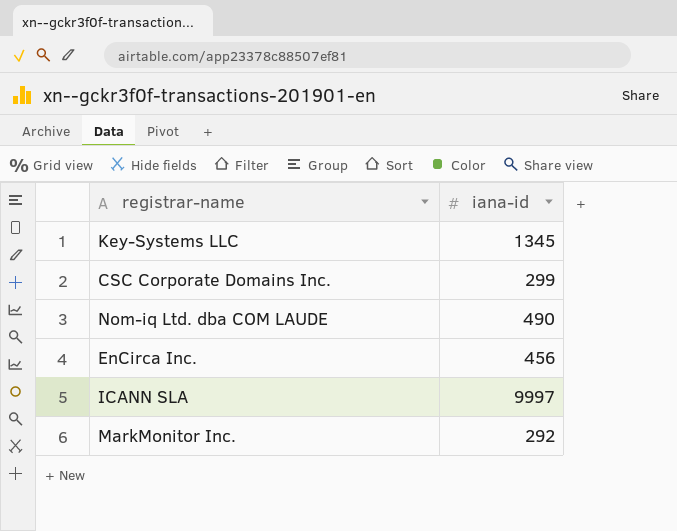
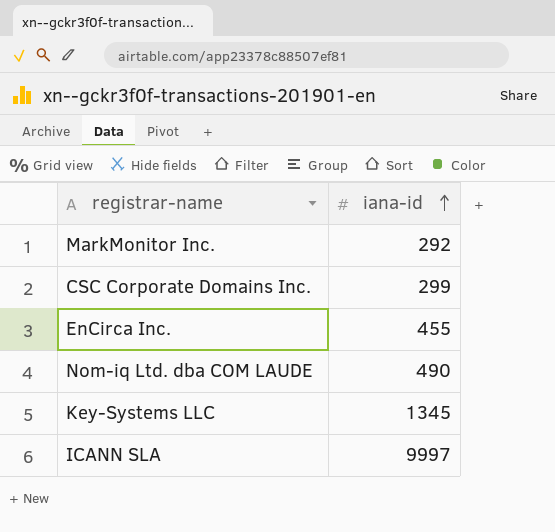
row order: none -> iana-id ascending
EnCirca Inc. | iana-id: 456 -> 455

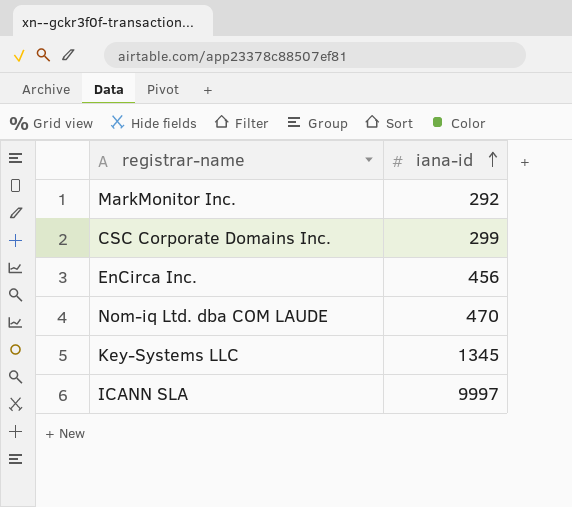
EnCirca Inc. | iana-id: 455 -> 456
Nom-iq Ltd. dba COM LAUDE | iana-id: 490 -> 470

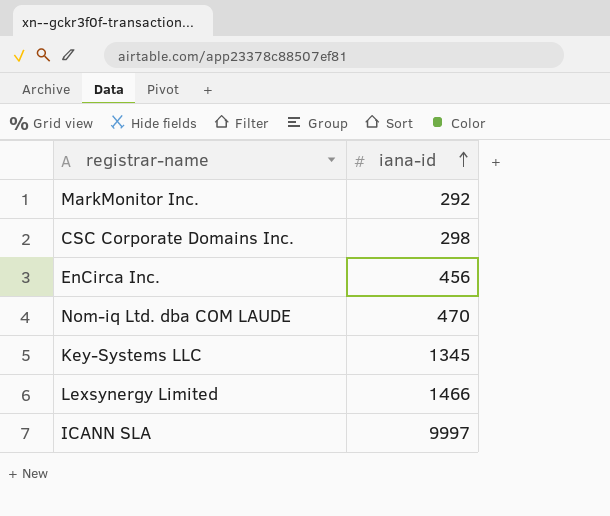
CSC Corporate Domains Inc. | iana-id: 299 -> 298
row Lexsynergy Limited: none -> 1466

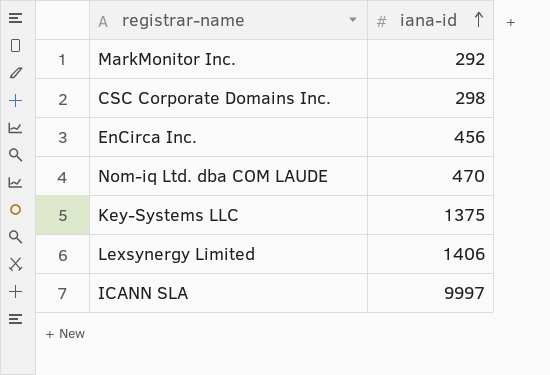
Key-Systems LLC | iana-id: 1345 -> 1375
Lexsynergy Limited | iana-id: 1466 -> 1406

